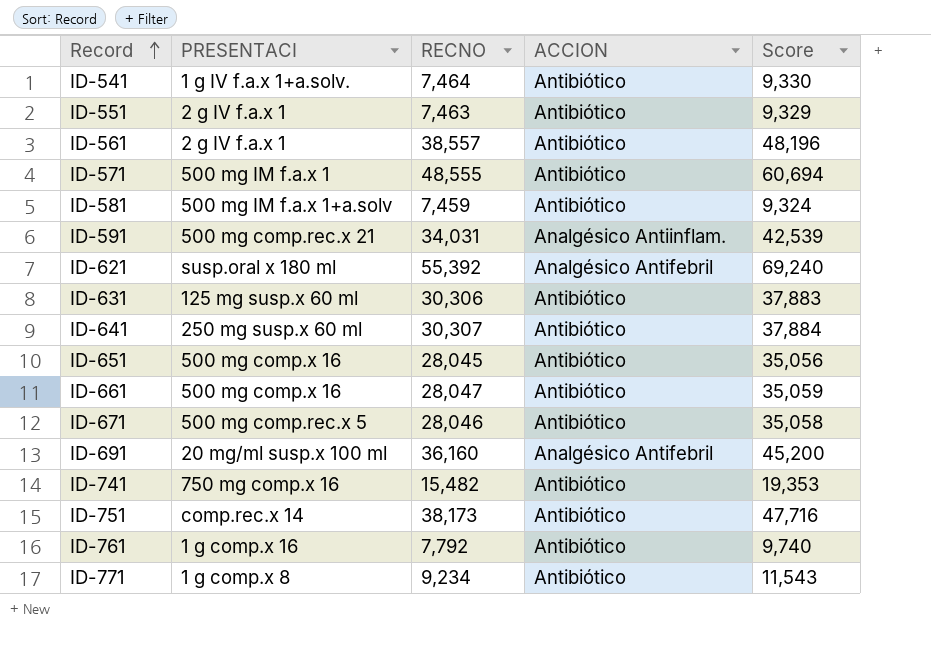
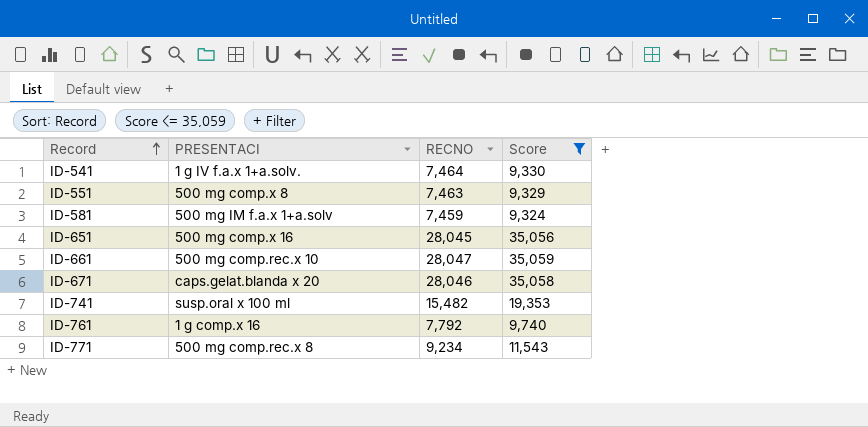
filter: none -> Score <= 35,059
column ACCION | position: 4 -> none
ID-551 | PRESENTACI: 2 g IV f.a.x 1 -> 500 mg comp.x 8
ID-661 | PRESENTACI: 500 mg comp.x 16 -> 500 mg comp.rec.x 10
ID-671 | PRESENTACI: 500 mg comp.rec.x 5 -> caps.gelat.blanda x 20
ID-741 | PRESENTACI: 750 mg comp.x 16 -> susp.oral x 100 ml
ID-771 | PRESENTACI: 1 g comp.x 8 -> 500 mg comp.rec.x 8

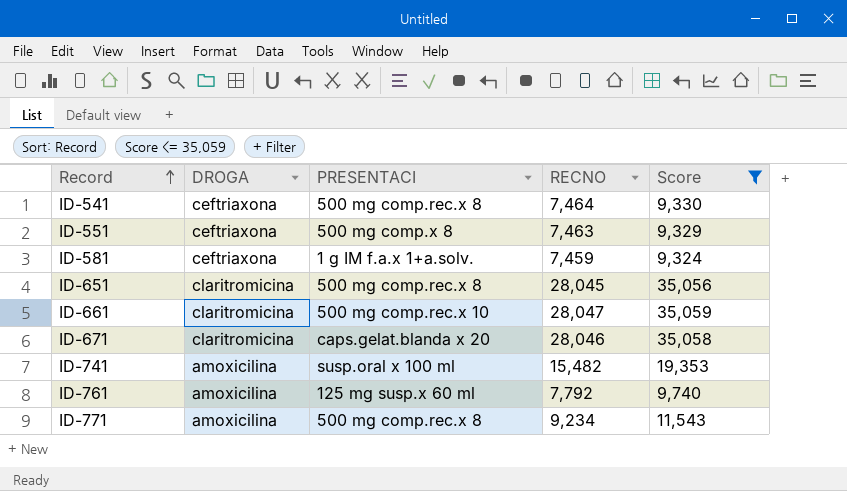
column DROGA | position: none -> 2
ID-541 | PRESENTACI: 1 g IV f.a.x 1+a.solv. -> 500 mg comp.rec.x 8
ID-581 | PRESENTACI: 500 mg IM f.a.x 1+a.solv -> 1 g IM f.a.x 1+a.solv.
ID-651 | PRESENTACI: 500 mg comp.x 16 -> 500 mg comp.rec.x 8
ID-761 | PRESENTACI: 1 g comp.x 16 -> 125 mg susp.x 60 ml

